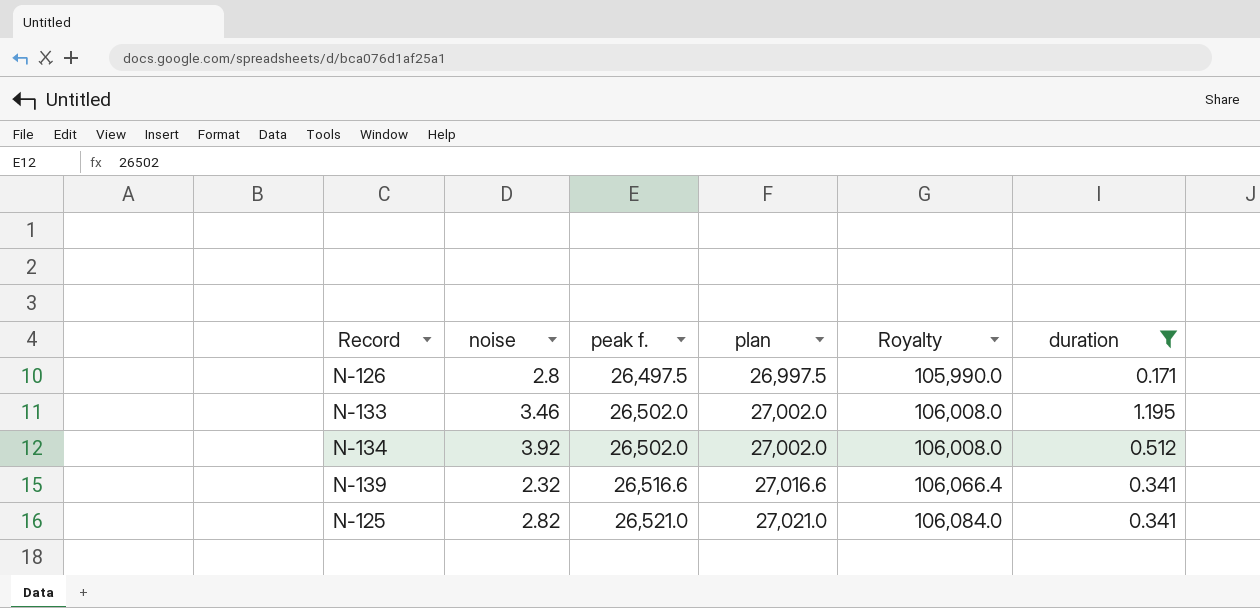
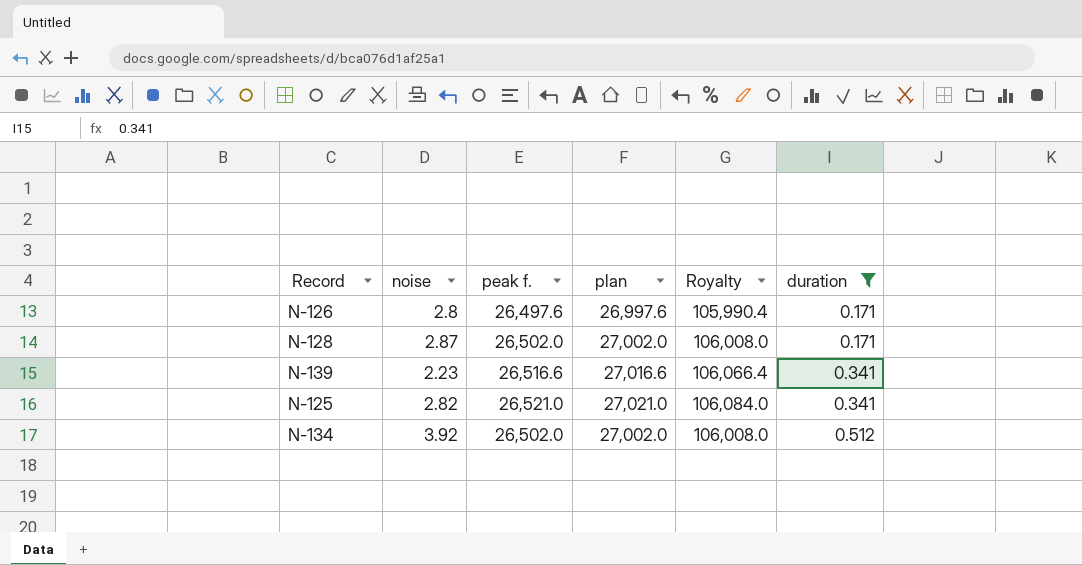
row order: peak f. ascending -> duration ascending
row N-133: 3.46 | 26,502.0 | 27,002.0 | 106,008.0 | 1.195 -> none
N-126 | peak f.: 26,497.5 -> 26,497.6
N-126 | plan: 26,997.5 -> 26,997.6
N-126 | Royalty: 105,990.0 -> 105,990.4
row N-128: none -> 2.87 | 26,502.0 | 27,002.0 | 106,008.0 | 0.171
N-139 | noise: 2.32 -> 2.23

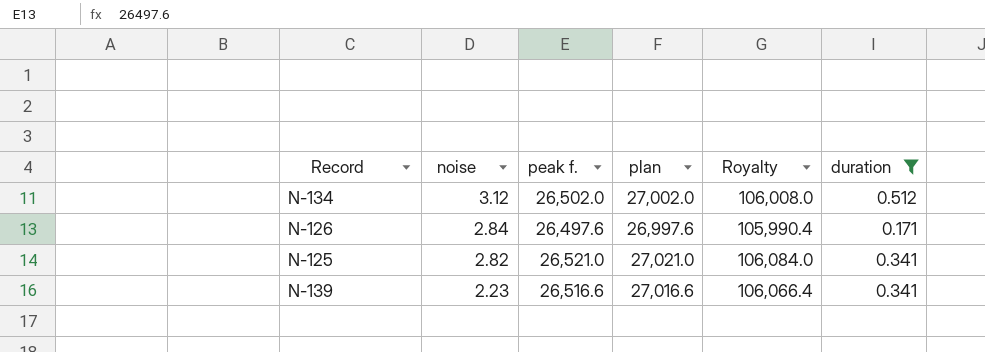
row order: duration ascending -> noise descending
row N-128: 2.87 | 26,502.0 | 27,002.0 | 106,008.0 | 0.171 -> none
N-134 | noise: 3.92 -> 3.12
N-126 | noise: 2.8 -> 2.84

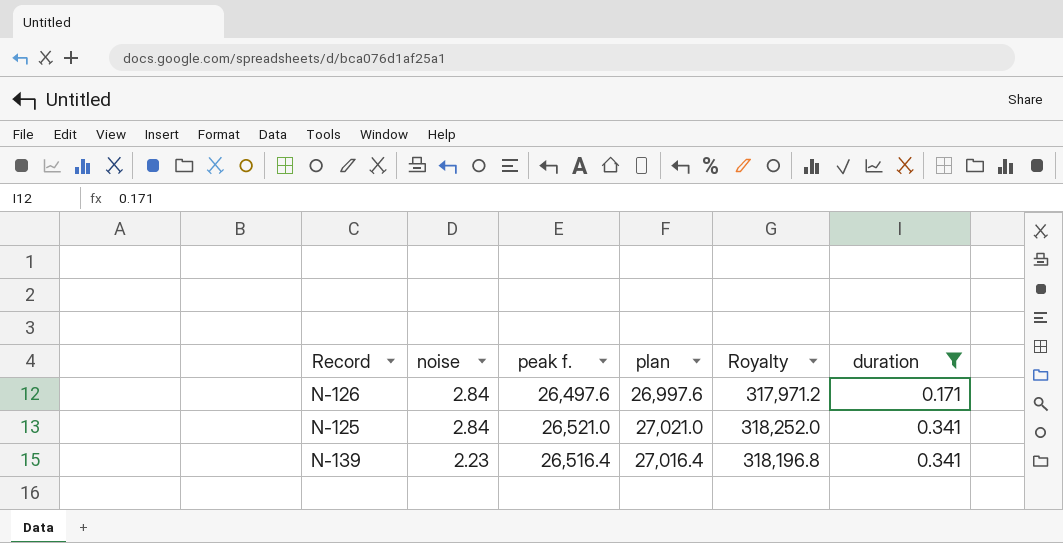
column Royalty | formula: [peak f.] * 4 -> [peak f.] * 12
row N-134: 3.12 | 26,502.0 | 27,002.0 | 106,008.0 | 0.512 -> none
N-125 | noise: 2.82 -> 2.84
N-139 | peak f.: 26,516.6 -> 26,516.4
N-139 | plan: 27,016.6 -> 27,016.4

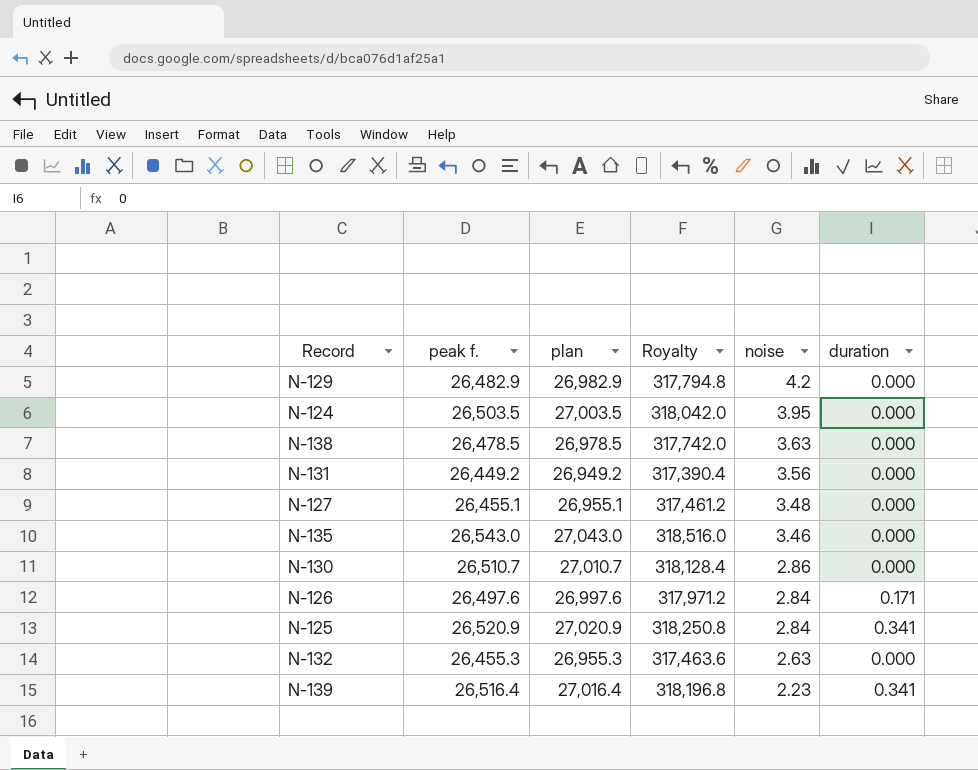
filter: duration != 0.000 -> none
column noise | position: 2 -> 5
N-125 | peak f.: 26,521.0 -> 26,520.9
N-125 | plan: 27,021.0 -> 27,020.9
N-125 | Royalty: 318,252.0 -> 318,250.8

